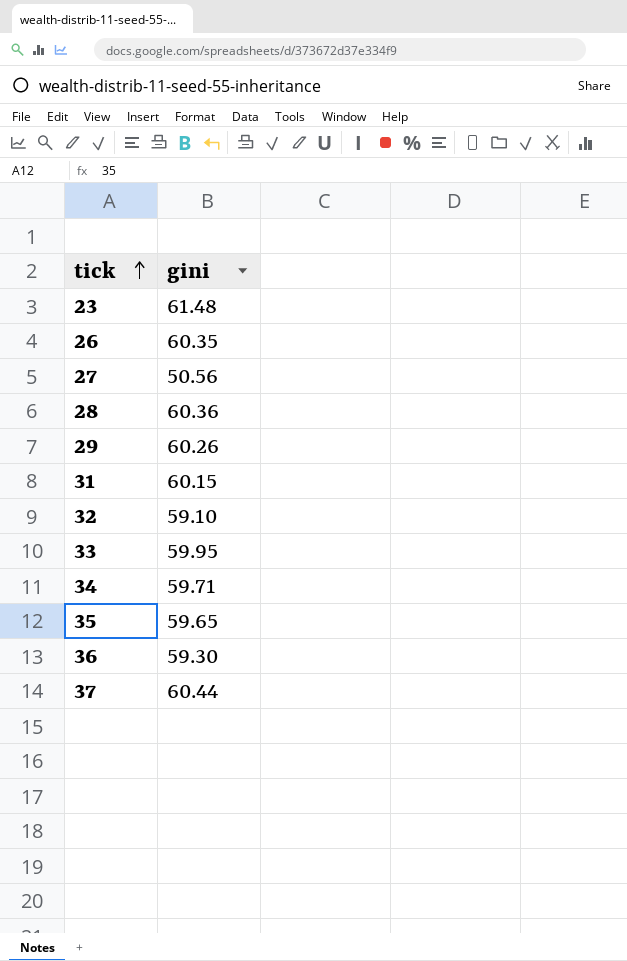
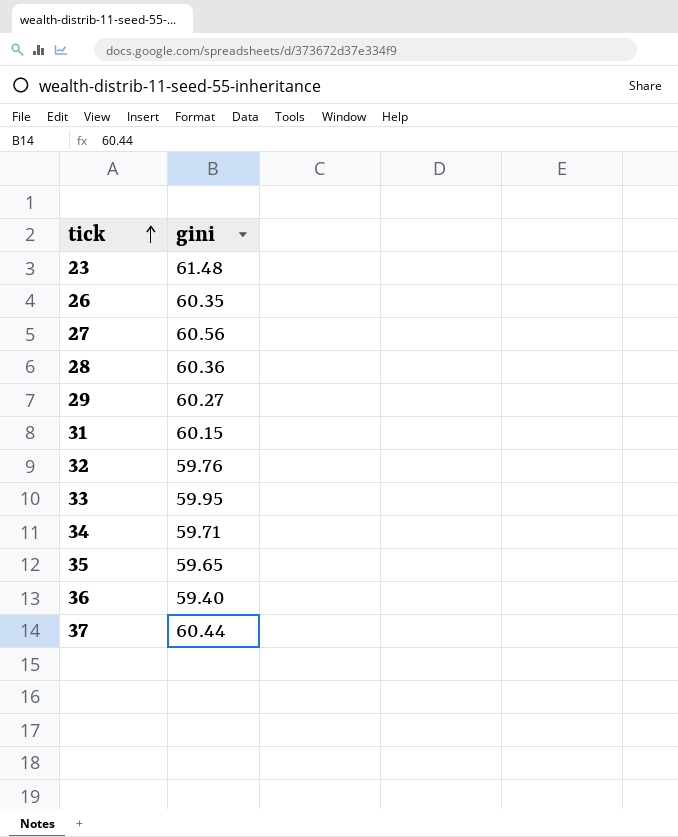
27 | gini: 50.56 -> 60.56
29 | gini: 60.26 -> 60.27
32 | gini: 59.10 -> 59.76
36 | gini: 59.30 -> 59.40

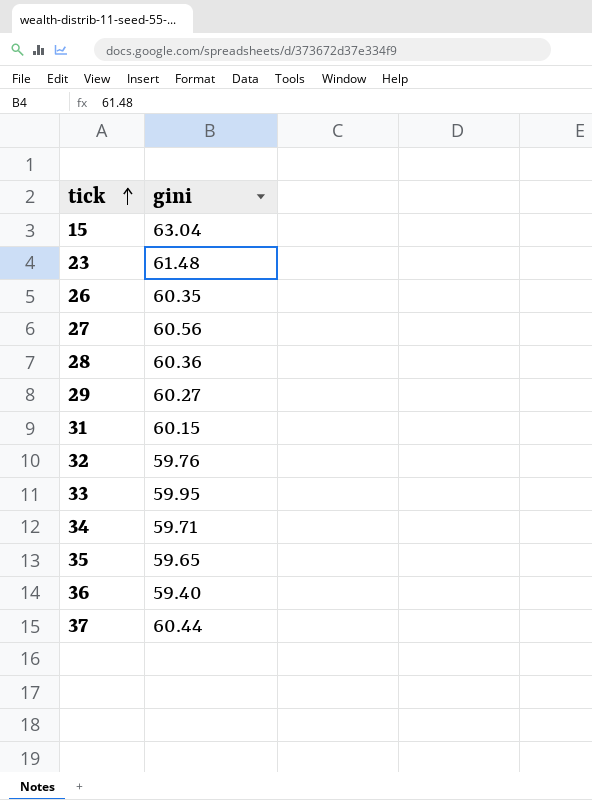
row 15: none -> 63.04

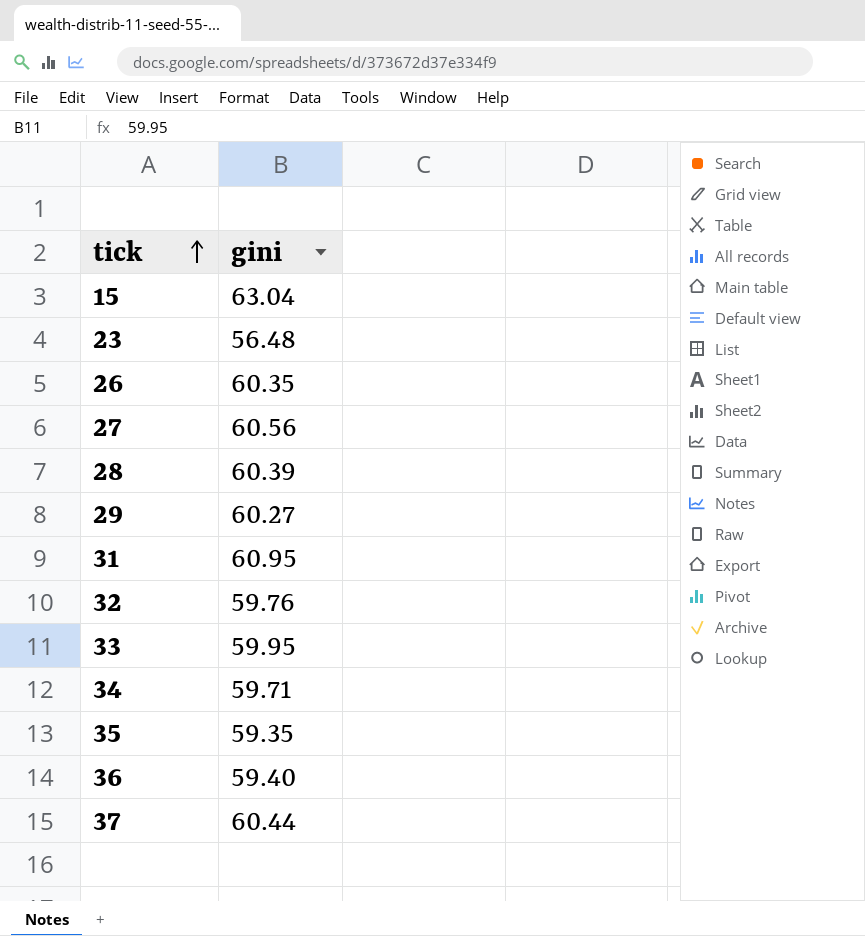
23 | gini: 61.48 -> 56.48
28 | gini: 60.36 -> 60.39
31 | gini: 60.15 -> 60.95
35 | gini: 59.65 -> 59.35

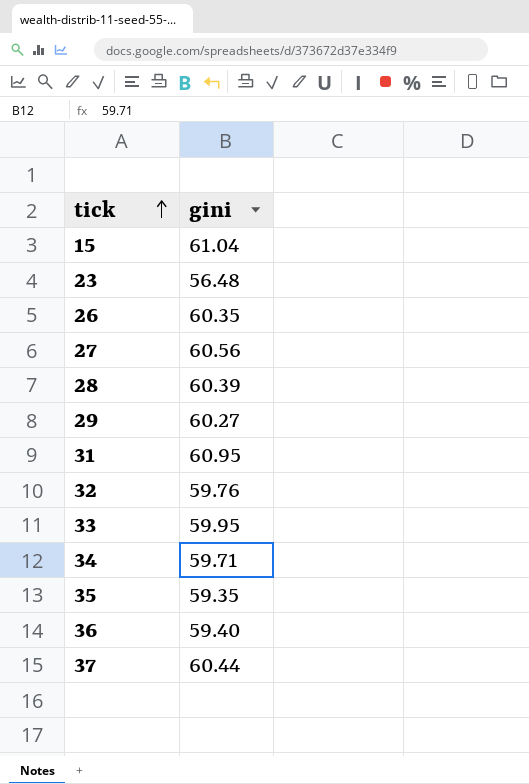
15 | gini: 63.04 -> 61.04

